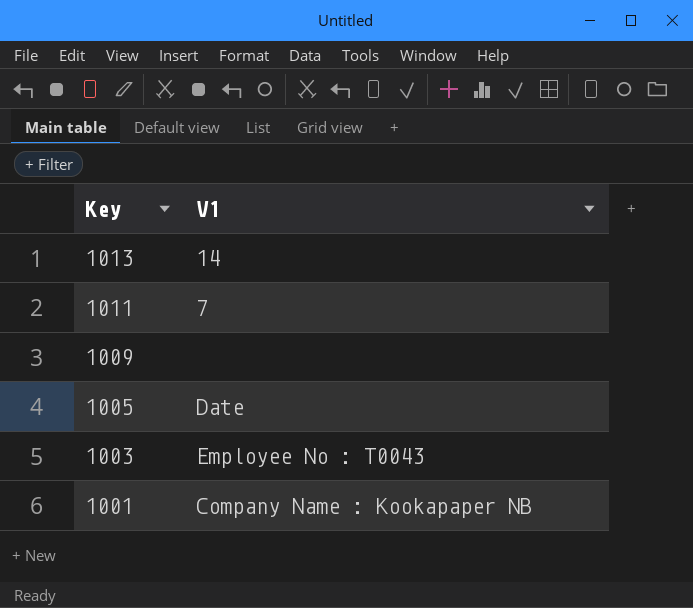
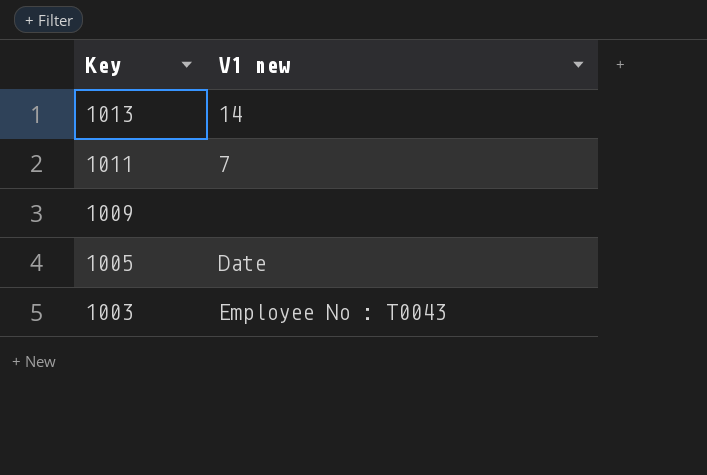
column name: V1 -> V1 new
row 1001: Company Name : Kookapaper NB -> none

